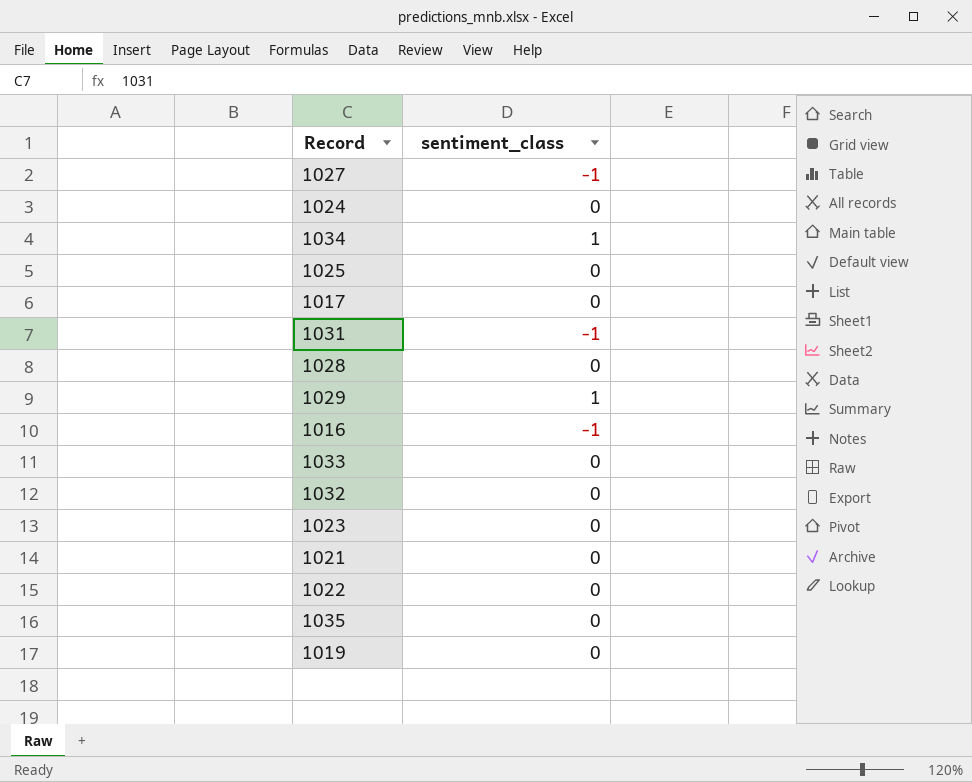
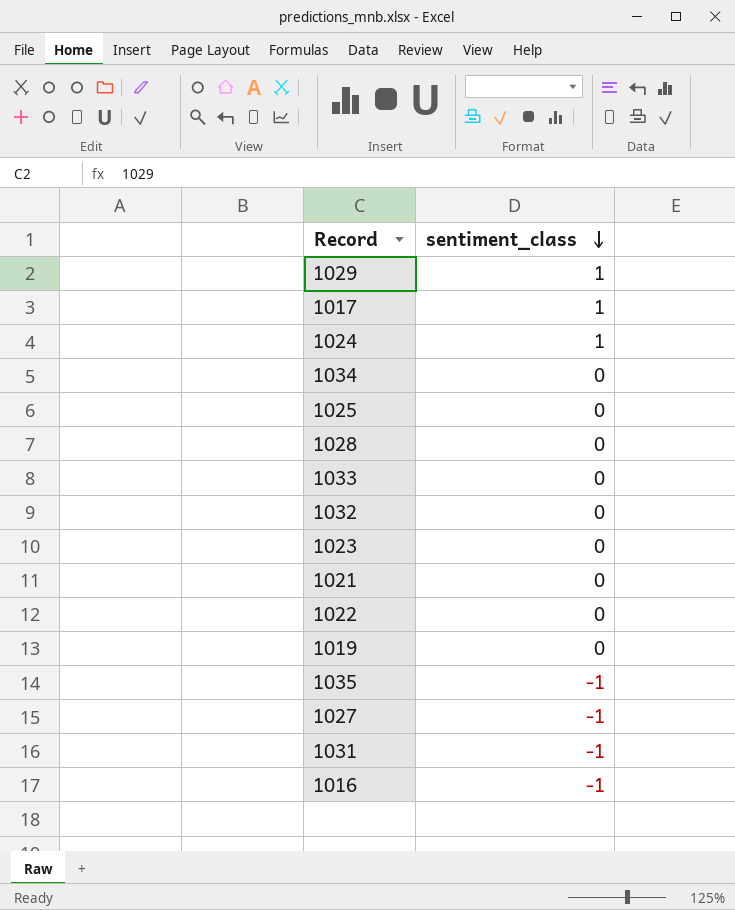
row order: none -> sentiment_class descending
1017 | sentiment_class: 0 -> 1
1024 | sentiment_class: 0 -> 1
1034 | sentiment_class: 1 -> 0
1035 | sentiment_class: 0 -> -1

